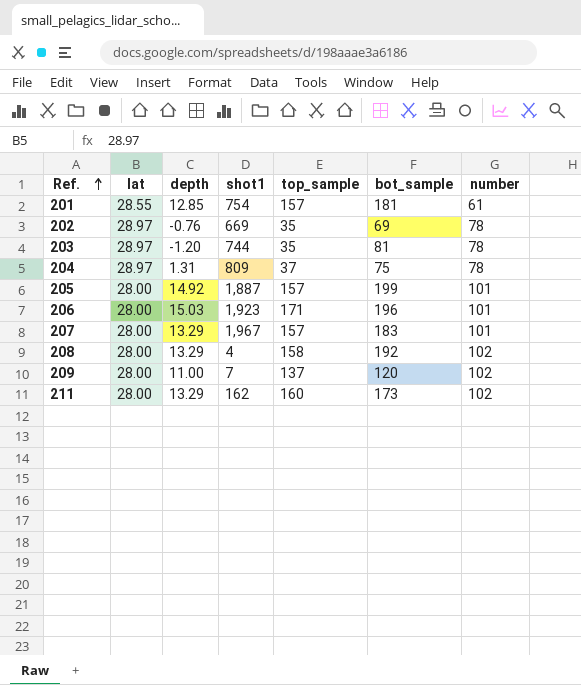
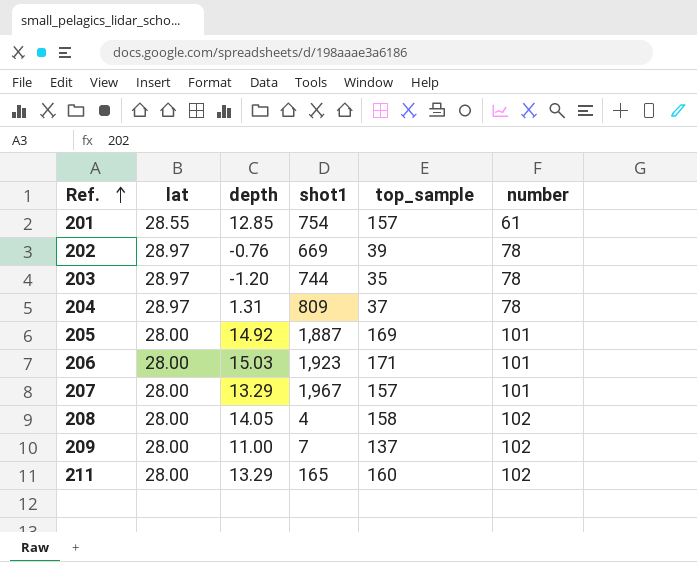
column bot_sample | position: 6 -> none
202 | top_sample: 35 -> 39
205 | top_sample: 157 -> 169
208 | depth: 13.29 -> 14.05
211 | shot1: 162 -> 165

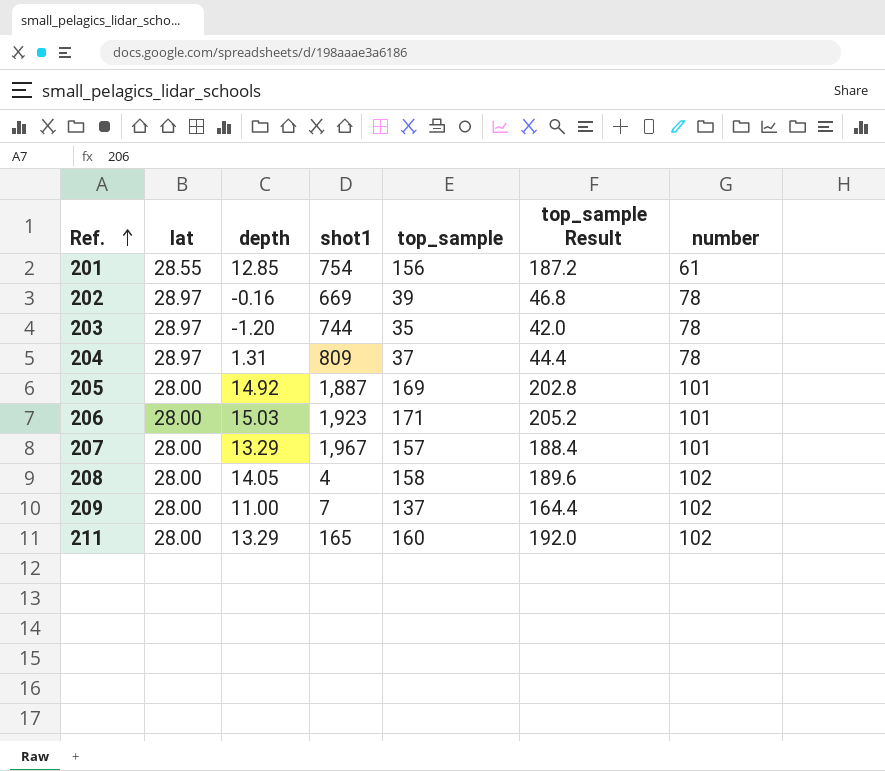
column top_sample Result | formula: none -> [top_sample] * 1.2
201 | top_sample: 157 -> 156
202 | depth: -0.76 -> -0.16

